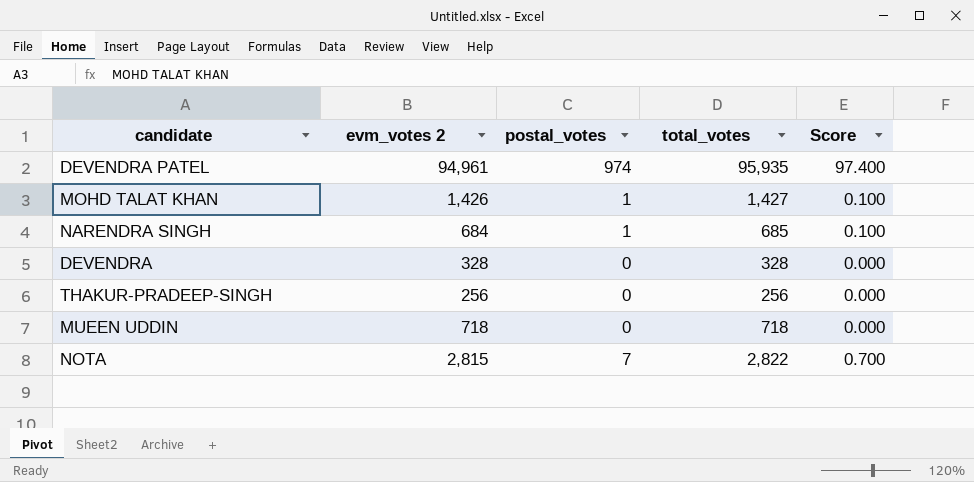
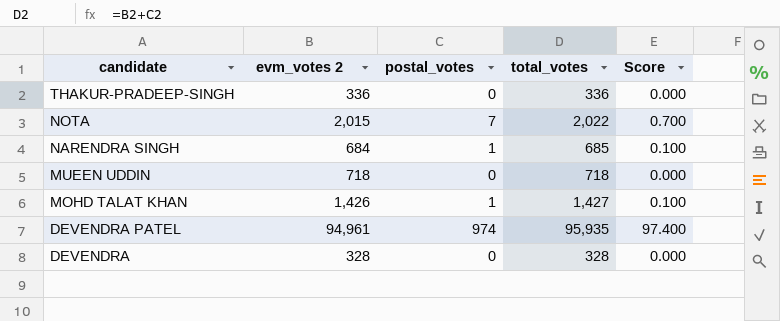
row order: none -> candidate descending
THAKUR-PRADEEP-SINGH | evm_votes 2: 256 -> 336
THAKUR-PRADEEP-SINGH | total_votes: 256 -> 336
NOTA | evm_votes 2: 2,815 -> 2,015
NOTA | total_votes: 2,822 -> 2,022

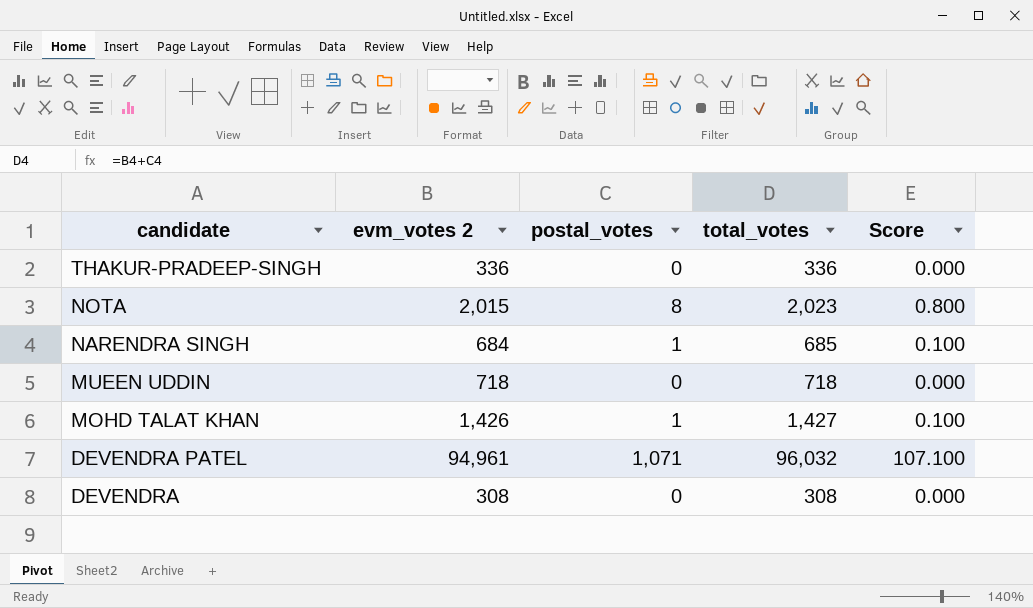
NOTA | postal_votes: 7 -> 8
NOTA | total_votes: 2,022 -> 2,023
NOTA | Score: 0.700 -> 0.800
DEVENDRA PATEL | postal_votes: 974 -> 1,071
DEVENDRA PATEL | total_votes: 95,935 -> 96,032
DEVENDRA PATEL | Score: 97.400 -> 107.100
DEVENDRA | evm_votes 2: 328 -> 308
DEVENDRA | total_votes: 328 -> 308

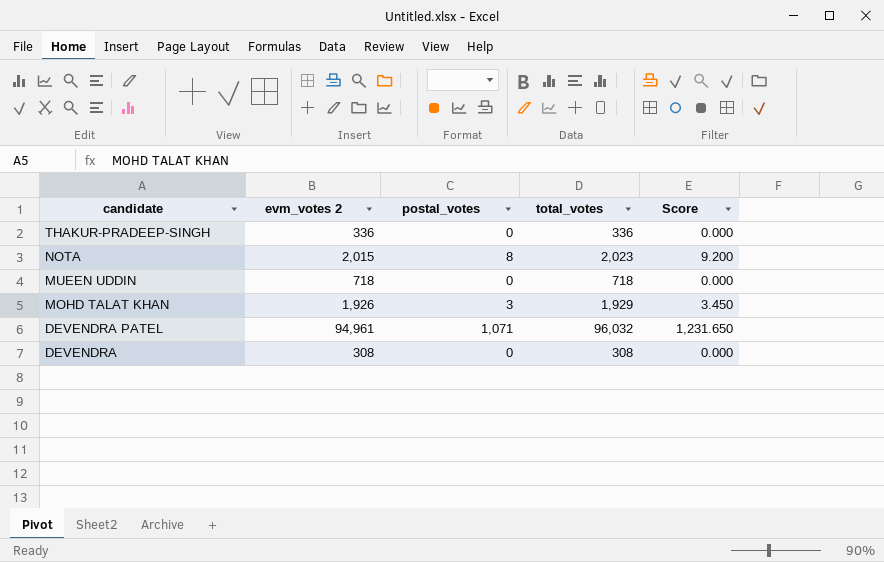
column Score | formula: [postal_votes] * 0.1 -> [postal_votes] * 1.15
row NARENDRA SINGH: 684 | 1 | 685 | 0.100 -> none
MOHD TALAT KHAN | evm_votes 2: 1,426 -> 1,926
MOHD TALAT KHAN | postal_votes: 1 -> 3
MOHD TALAT KHAN | total_votes: 1,427 -> 1,929

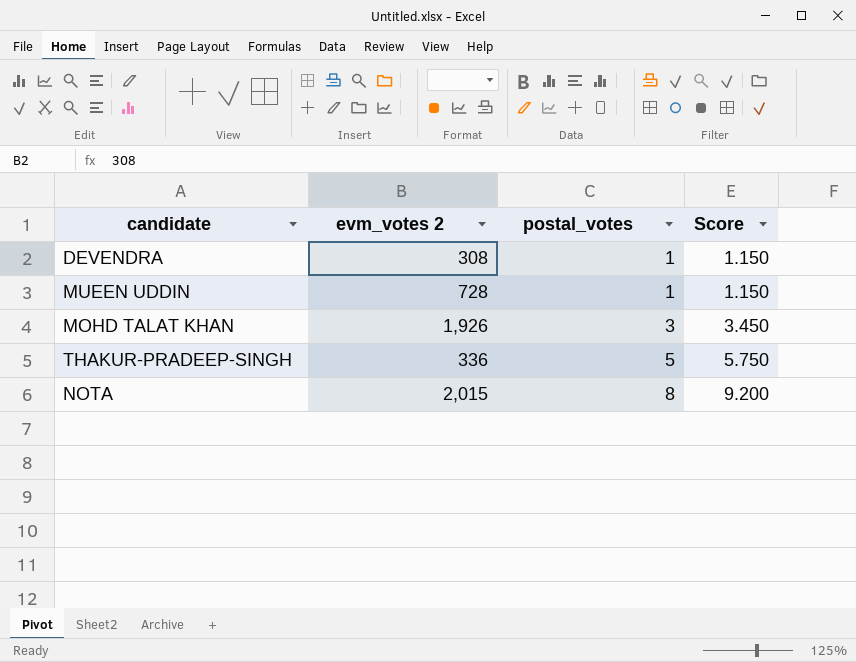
row order: candidate descending -> postal_votes ascending
column total_votes | formula: [evm_votes 2] + [postal_votes] -> none
row DEVENDRA PATEL: 94,961 | 1,071 | 96,032 | 1,231.650 -> none
DEVENDRA | postal_votes: 0 -> 1
DEVENDRA | Score: 0.000 -> 1.150
MUEEN UDDIN | evm_votes 2: 718 -> 728
MUEEN UDDIN | postal_votes: 0 -> 1
MUEEN UDDIN | Score: 0.000 -> 1.150
THAKUR-PRADEEP-SINGH | postal_votes: 0 -> 5
THAKUR-PRADEEP-SINGH | Score: 0.000 -> 5.750

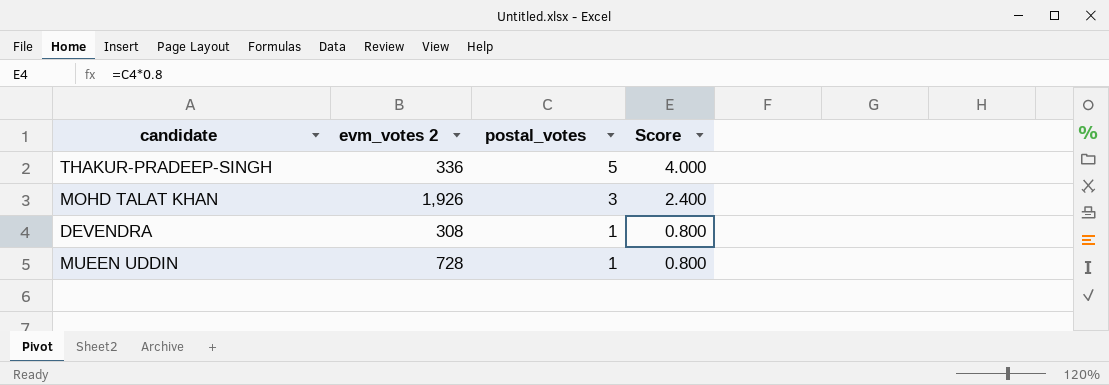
row order: postal_votes ascending -> postal_votes descending
column Score | formula: [postal_votes] * 1.15 -> [postal_votes] * 0.8
row NOTA: 2,015 | 8 | 9.200 -> none

